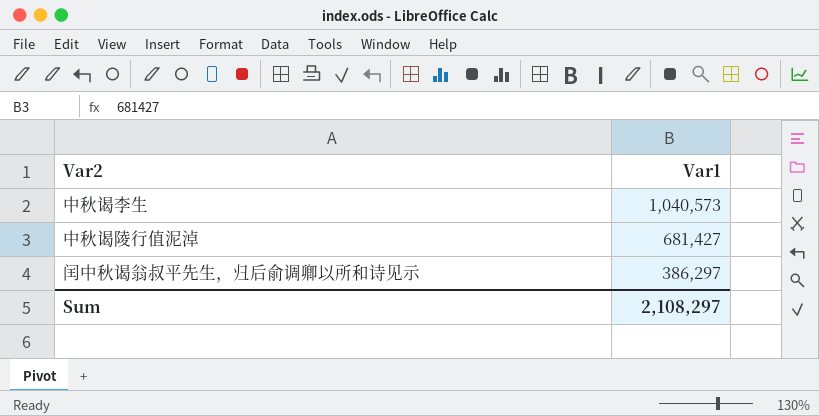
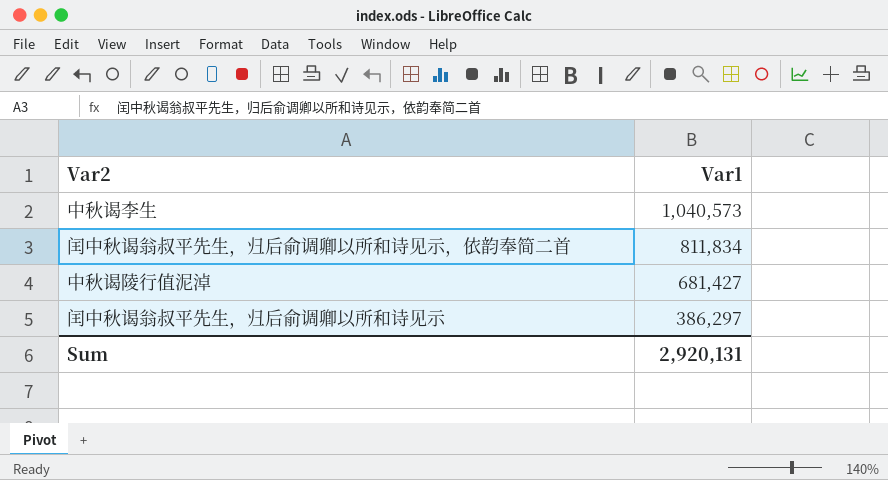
row 闰中秋谒翁叔平先生，归后俞调卿以所和诗见示，依韵奉简二首: none -> 811,834
Sum | Var1: 2,108,297 -> 2,920,131

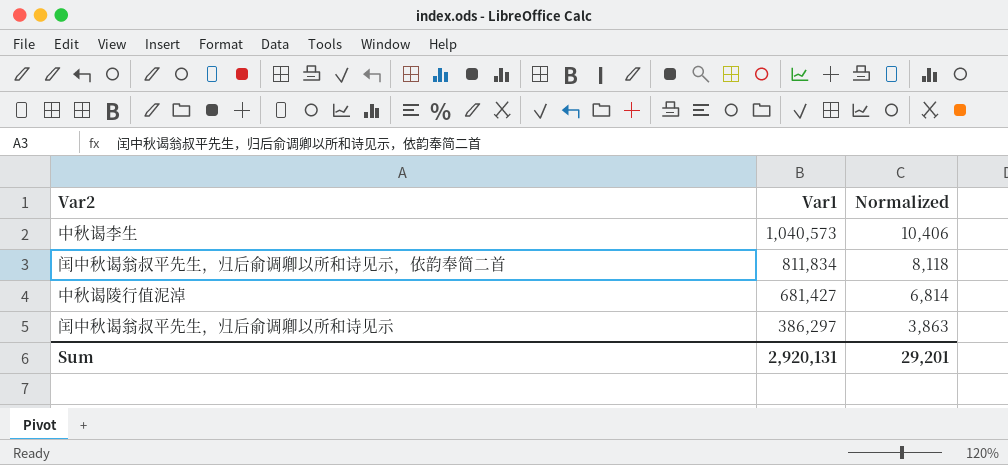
column Normalized | formula: none -> [Var1] * 0.01

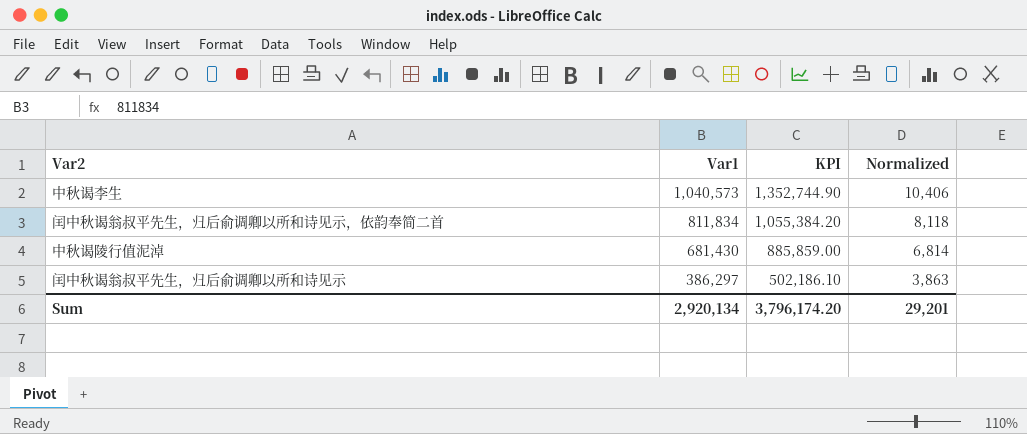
column KPI | formula: none -> [Var1] * 1.3
中秋谒陵行值泥淖 | Var1: 681,427 -> 681,430
Sum | Var1: 2,920,131 -> 2,920,134

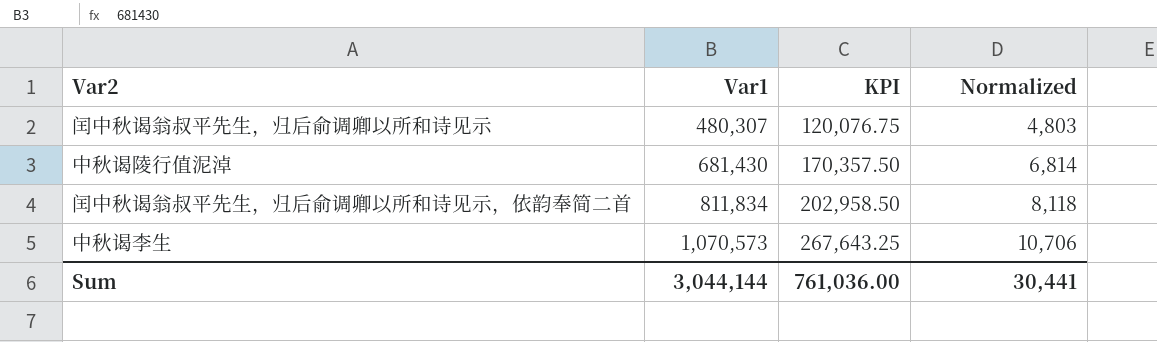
row order: Var1 descending -> Var1 ascending
column KPI | formula: [Var1] * 1.3 -> [Var1] * 0.25
闰中秋谒翁叔平先生，归后俞调卿以所和诗见示 | Var1: 386,297 -> 480,307
闰中秋谒翁叔平先生，归后俞调卿以所和诗见示 | Normalized: 3,863 -> 4,803
中秋谒李生 | Var1: 1,040,573 -> 1,070,573
中秋谒李生 | Normalized: 10,406 -> 10,706
Sum | Var1: 2,920,134 -> 3,044,144
Sum | KPI: 3,796,174.20 -> 761,036.00
Sum | Normalized: 29,201 -> 30,441

